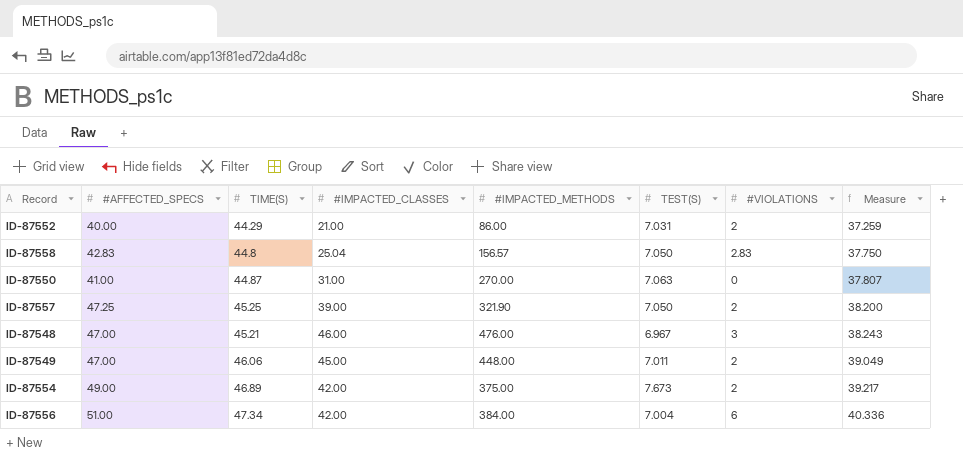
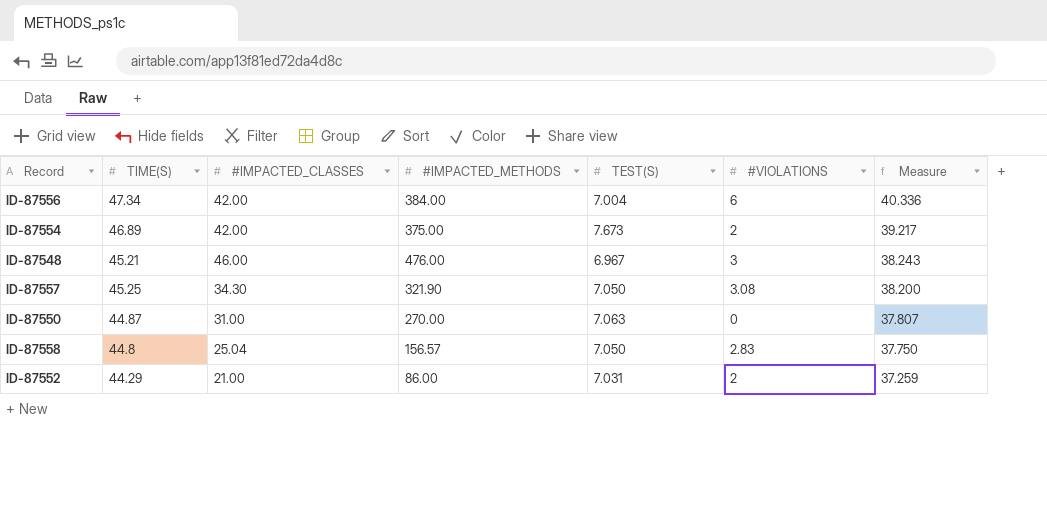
row order: Measure ascending -> Measure descending
column #AFFECTED_SPECS | position: 2 -> none
row ID-87549: 47.00 | 46.06 | 45.00 | 448.00 | 7.011 | 2 | 39.049 -> none
ID-87557 | #IMPACTED_CLASSES: 39.00 -> 34.30
ID-87557 | #VIOLATIONS: 2 -> 3.08

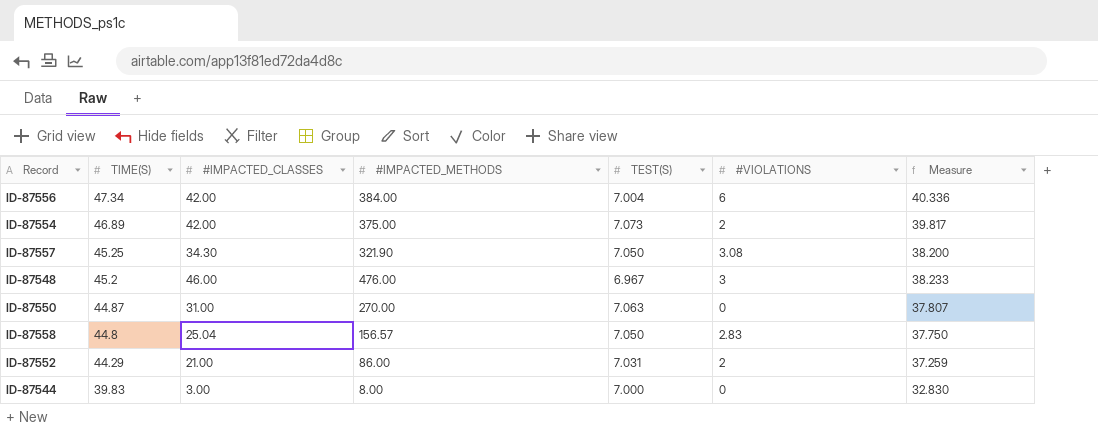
row order: Measure descending -> TIME(S) descending
ID-87554 | TEST(S): 7.673 -> 7.073
ID-87554 | Measure: 39.217 -> 39.817
ID-87548 | TIME(S): 45.21 -> 45.2
ID-87548 | Measure: 38.243 -> 38.233
row ID-87544: none -> 39.83 | 3.00 | 8.00 | 7.000 | 0 | 32.830

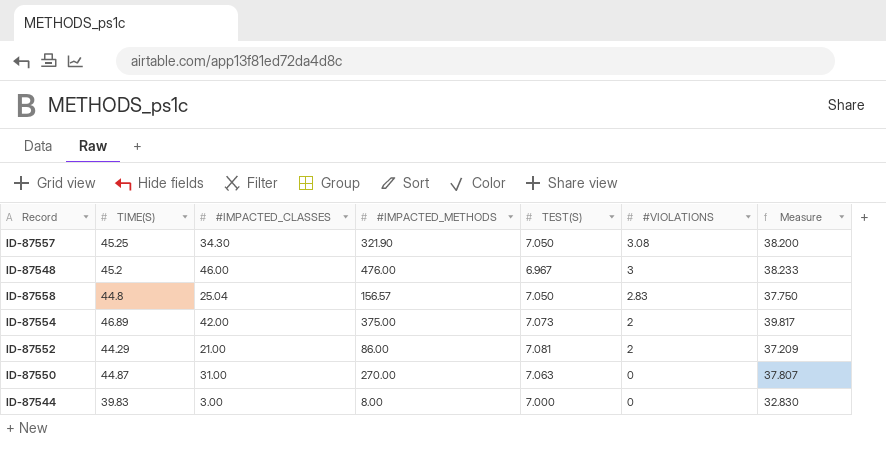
row order: TIME(S) descending -> #VIOLATIONS descending
row ID-87556: 47.34 | 42.00 | 384.00 | 7.004 | 6 | 40.336 -> none
ID-87552 | TEST(S): 7.031 -> 7.081
ID-87552 | Measure: 37.259 -> 37.209

